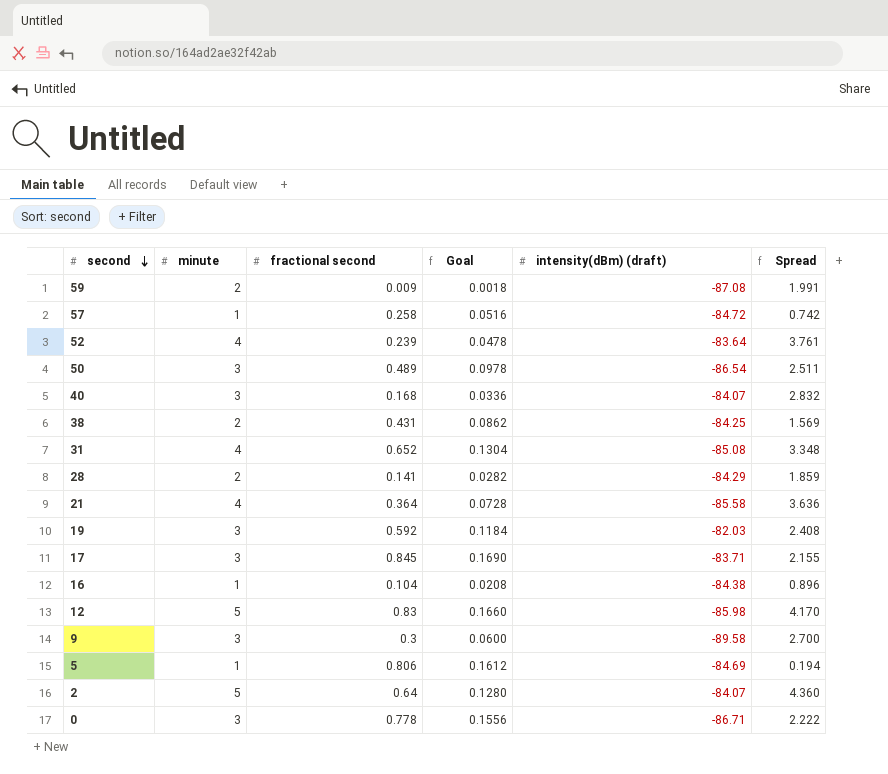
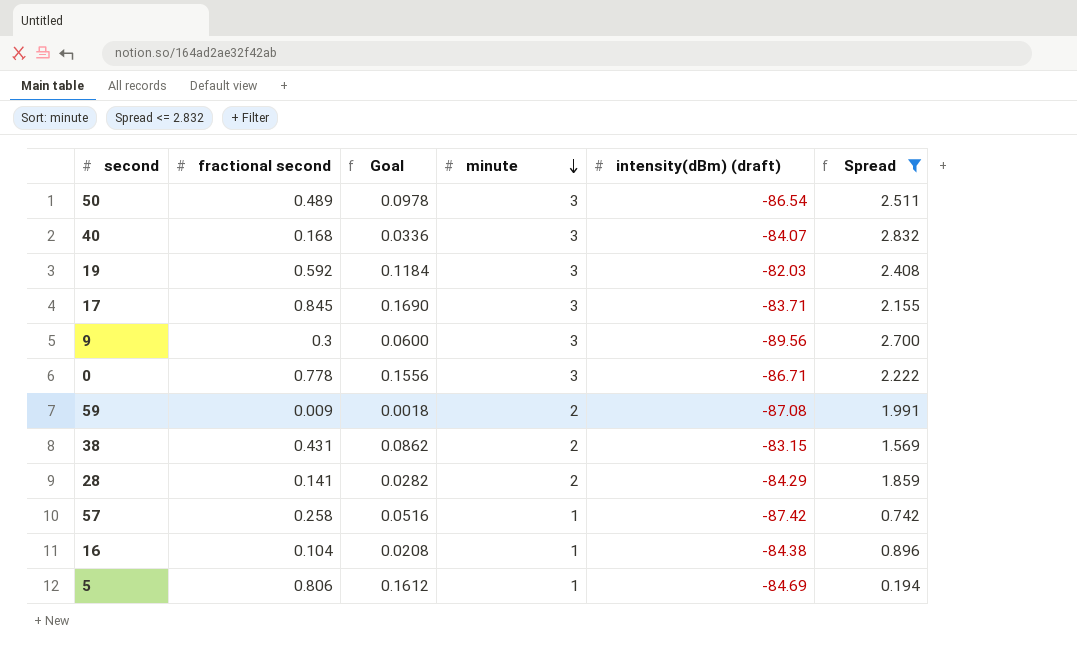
filter: none -> Spread <= 2.832
row order: second descending -> minute descending
column minute | position: 2 -> 4
9 | intensity(dBm) (draft): -89.58 -> -89.56
38 | intensity(dBm) (draft): -84.25 -> -83.15
57 | intensity(dBm) (draft): -84.72 -> -87.42

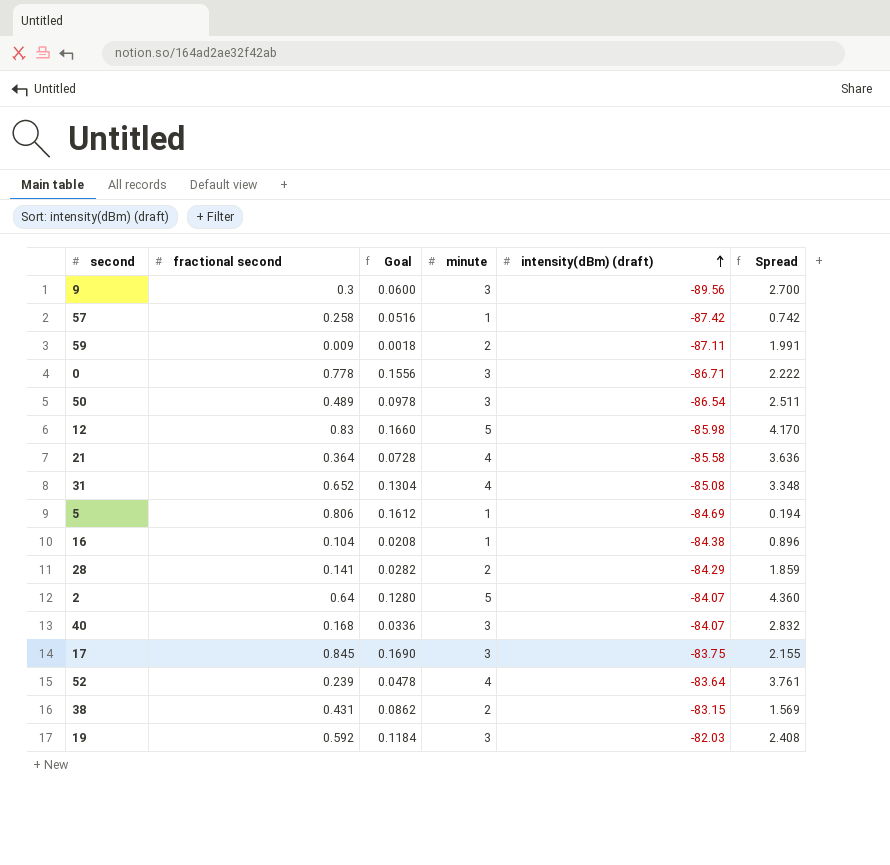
filter: Spread <= 2.832 -> none
row order: minute descending -> intensity(dBm) (draft) ascending
59 | intensity(dBm) (draft): -87.08 -> -87.11
17 | intensity(dBm) (draft): -83.71 -> -83.75

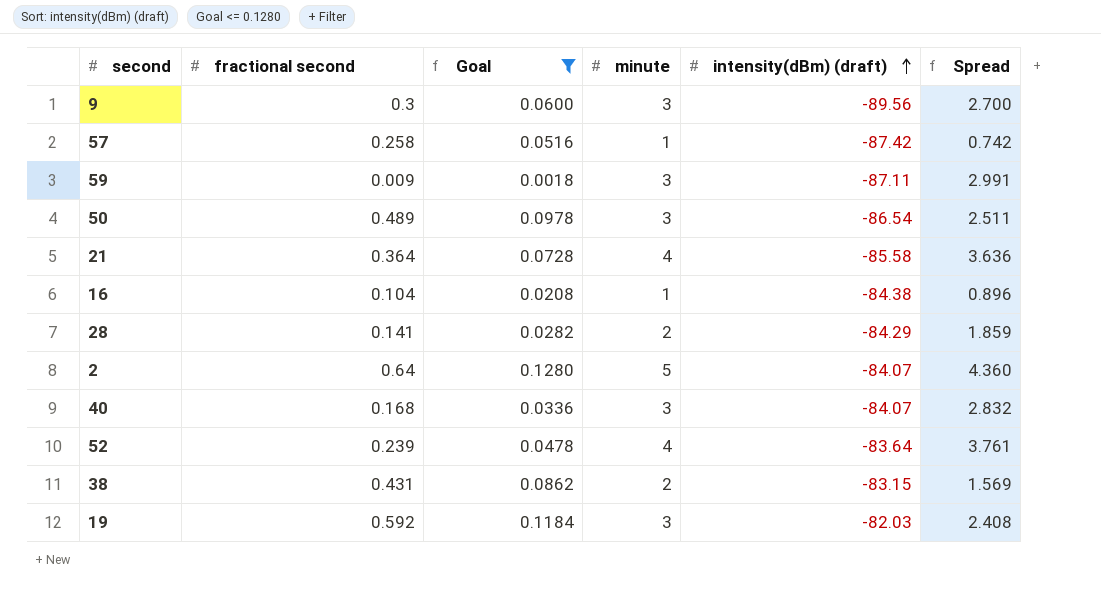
filter: none -> Goal <= 0.1280
59 | minute: 2 -> 3
59 | Spread: 1.991 -> 2.991

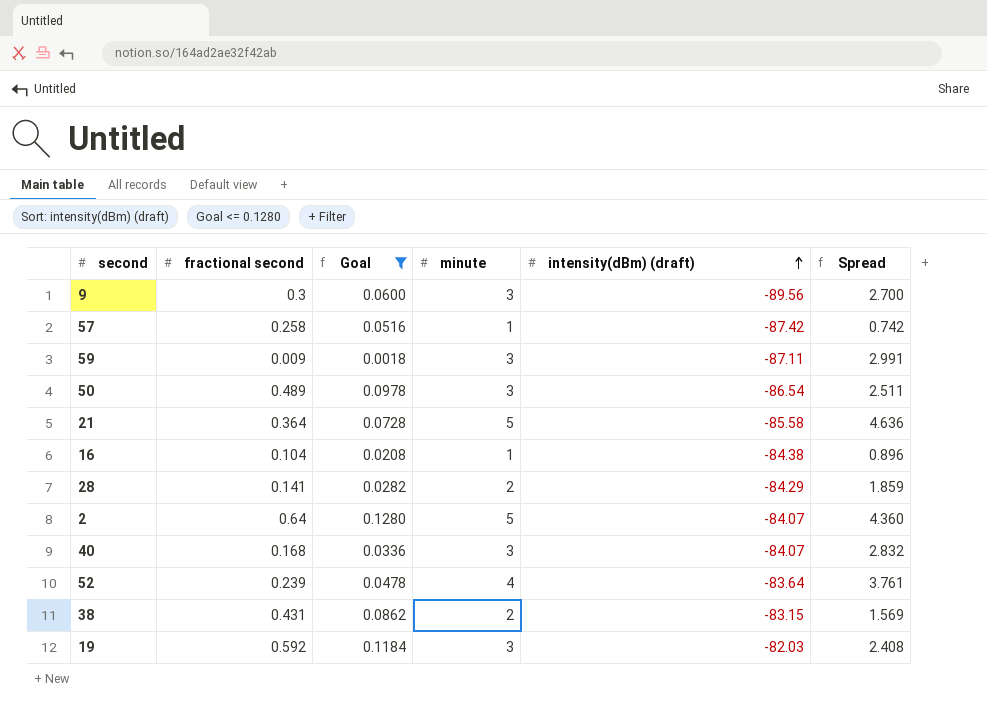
21 | minute: 4 -> 5
21 | Spread: 3.636 -> 4.636

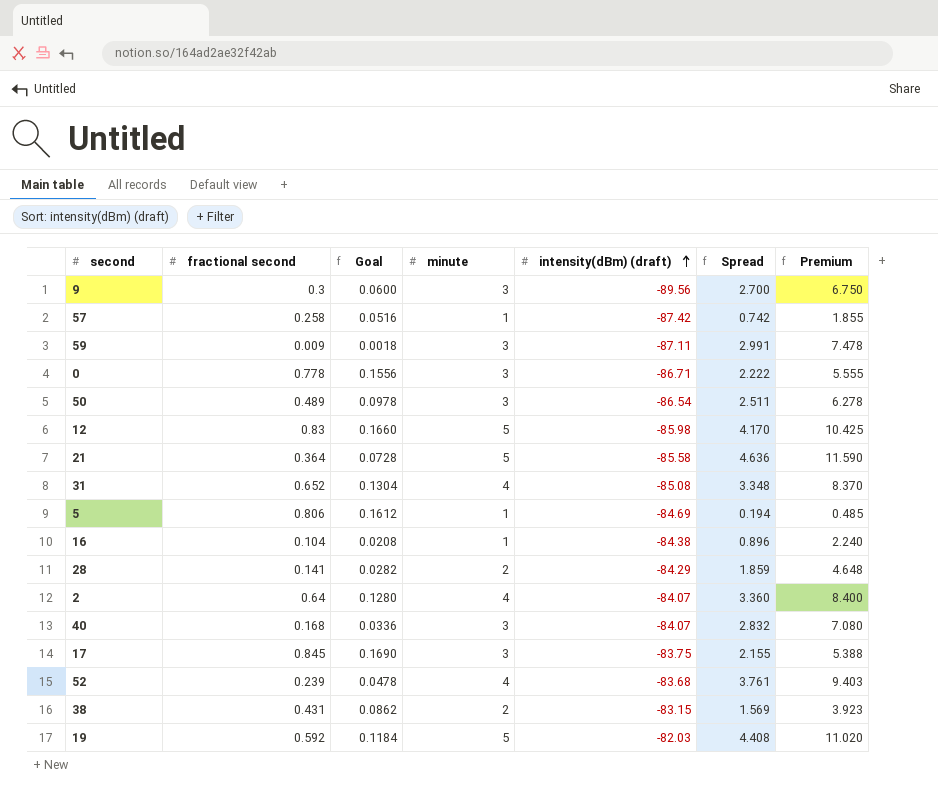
filter: Goal <= 0.1280 -> none
column Premium | formula: none -> [Spread] * 2.5
2 | minute: 5 -> 4
2 | Spread: 4.360 -> 3.360
52 | intensity(dBm) (draft): -83.64 -> -83.68
19 | minute: 3 -> 5
19 | Spread: 2.408 -> 4.408

